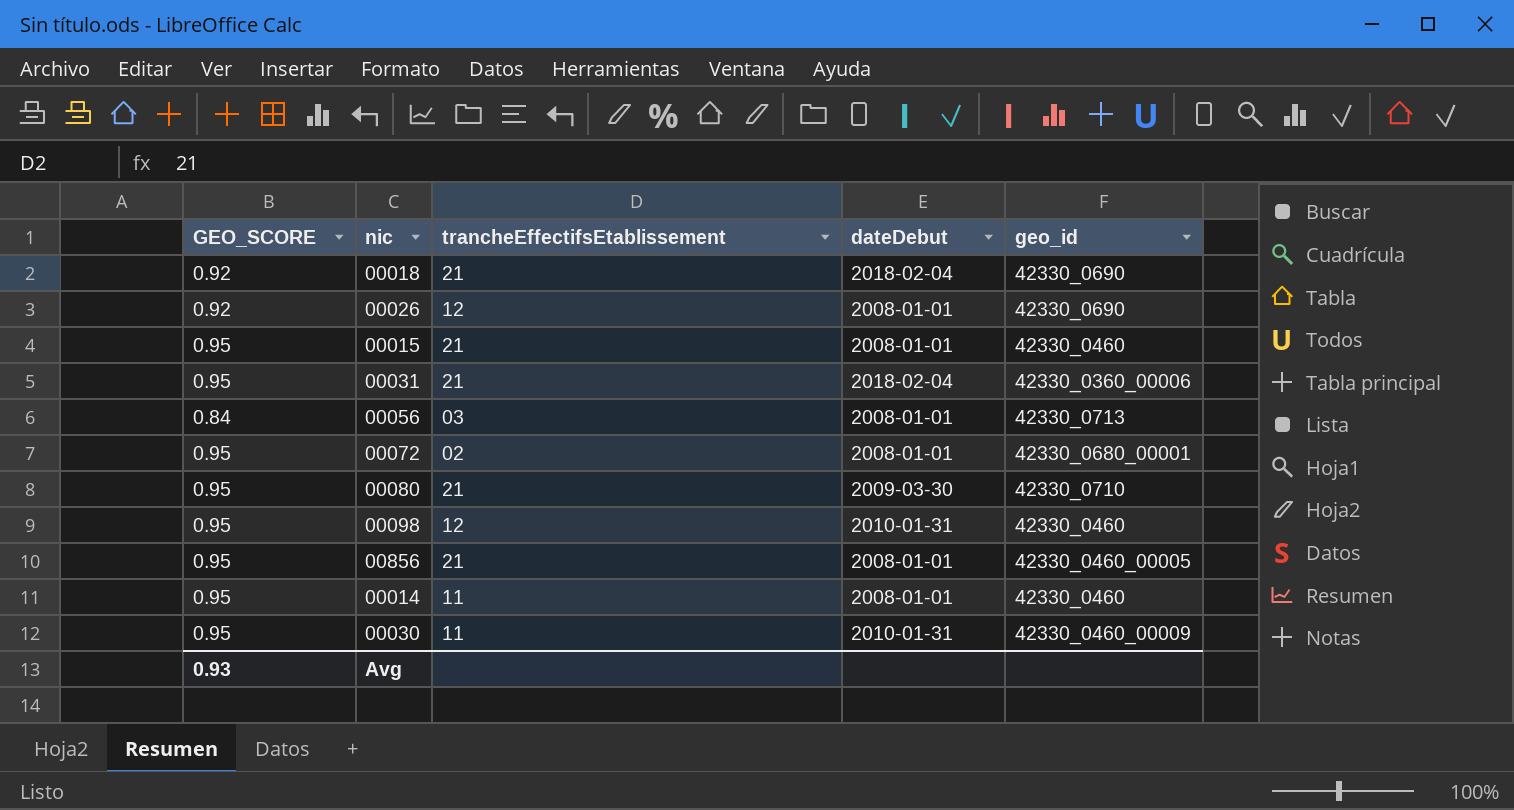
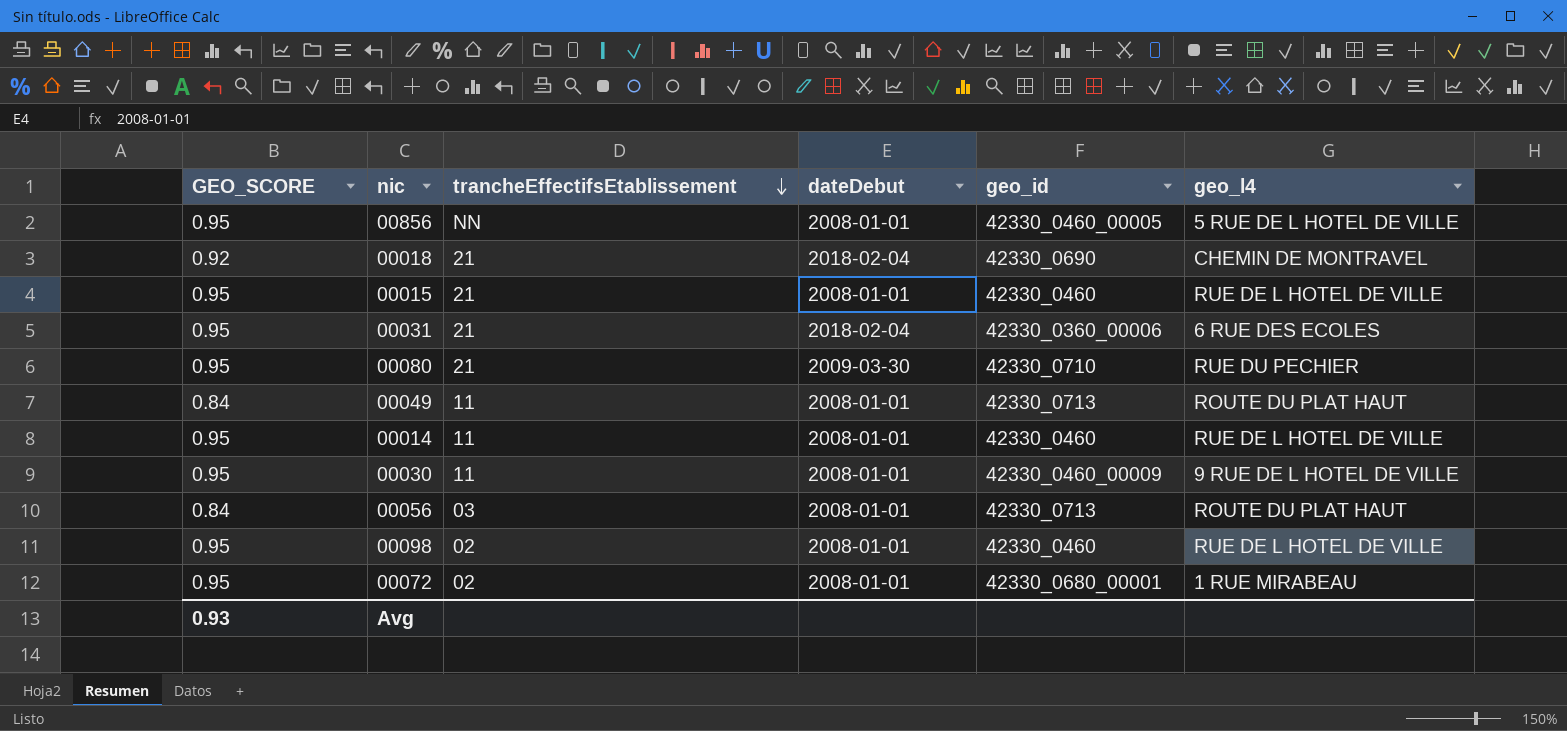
row order: none -> trancheEffectifsEtablissement descending
column geo_l4 | position: none -> 6
row 00026: 0.92 | 12 | 2008-01-01 | 42330_0690 -> none
00856 | trancheEffectifsEtablissement: 21 -> NN
row 00049: none -> 0.84 | 11 | 2008-01-01 | 42330_0713 | ROUTE DU PLAT HAUT
00030 | dateDebut: 2010-01-31 -> 2008-01-01
00098 | trancheEffectifsEtablissement: 12 -> 02
00098 | dateDebut: 2010-01-31 -> 2008-01-01

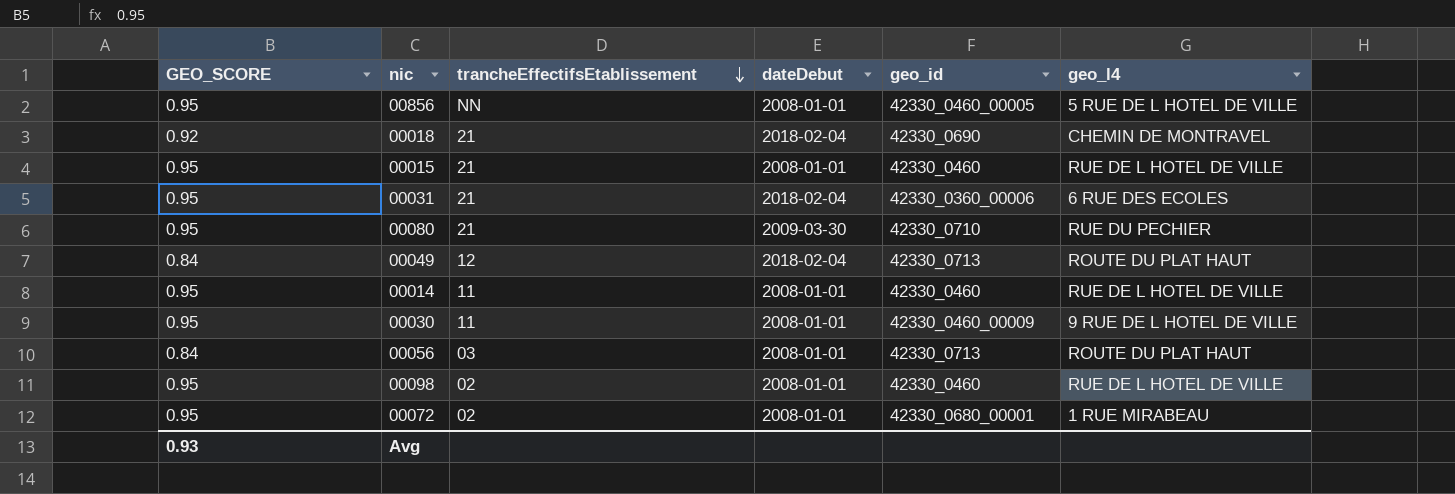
00049 | trancheEffectifsEtablissement: 11 -> 12
00049 | dateDebut: 2008-01-01 -> 2018-02-04

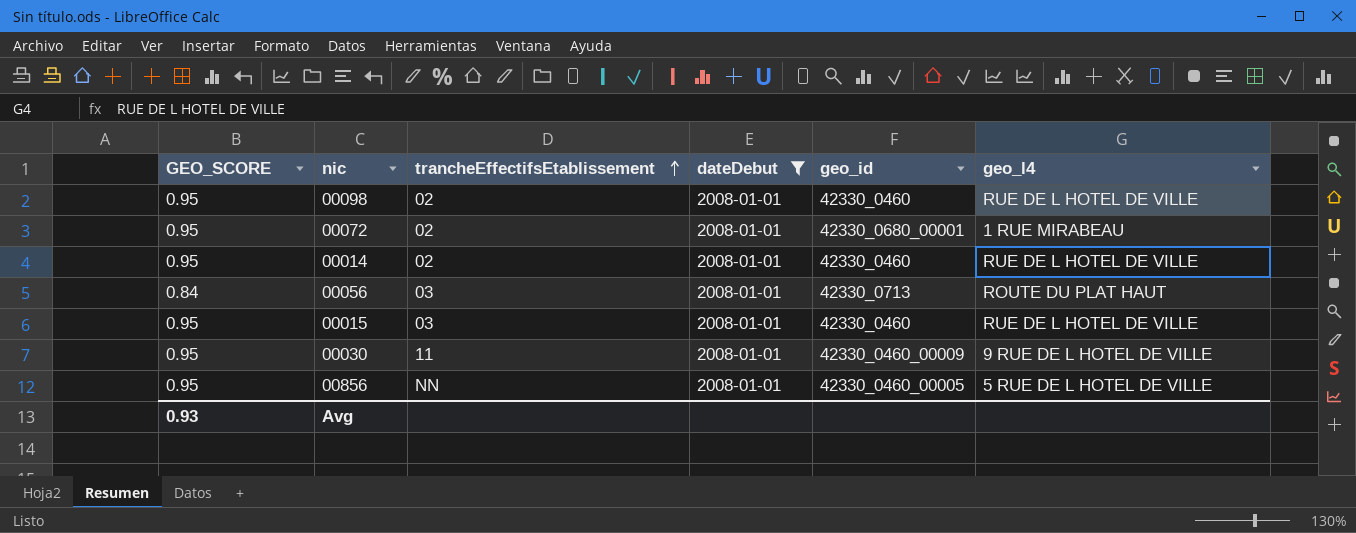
filter: none -> dateDebut = 2008-01-01
row order: trancheEffectifsEtablissement descending -> trancheEffectifsEtablissement ascending
00014 | trancheEffectifsEtablissement: 11 -> 02
00015 | trancheEffectifsEtablissement: 21 -> 03

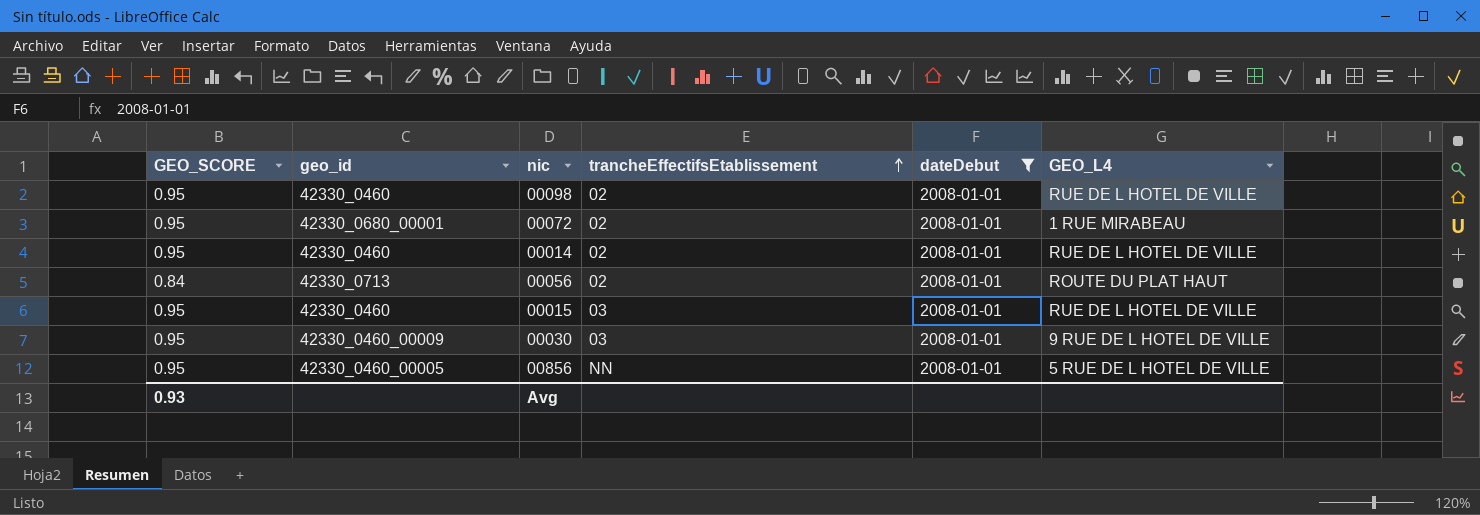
column geo_id | position: 5 -> 2
column name: geo_l4 -> GEO_L4
00056 | trancheEffectifsEtablissement: 03 -> 02
00030 | trancheEffectifsEtablissement: 11 -> 03

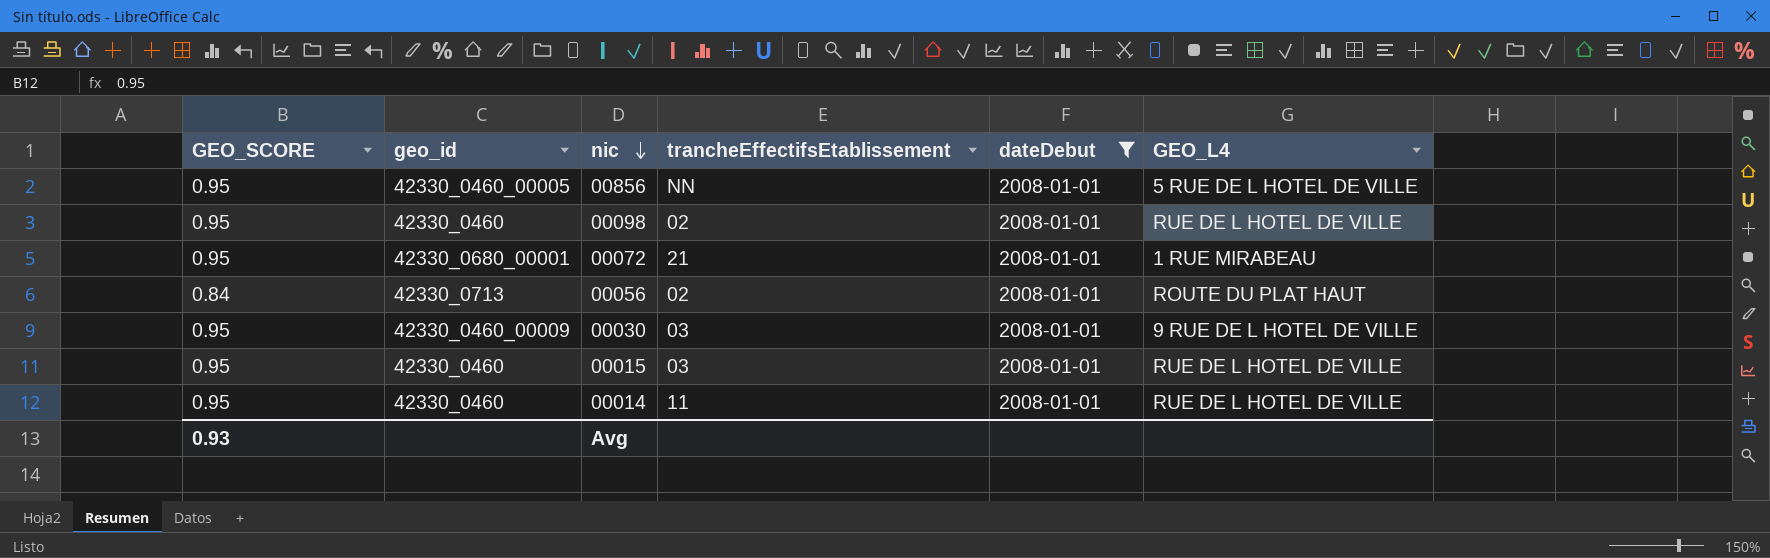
row order: trancheEffectifsEtablissement ascending -> nic descending
00072 | trancheEffectifsEtablissement: 02 -> 21
00014 | trancheEffectifsEtablissement: 02 -> 11

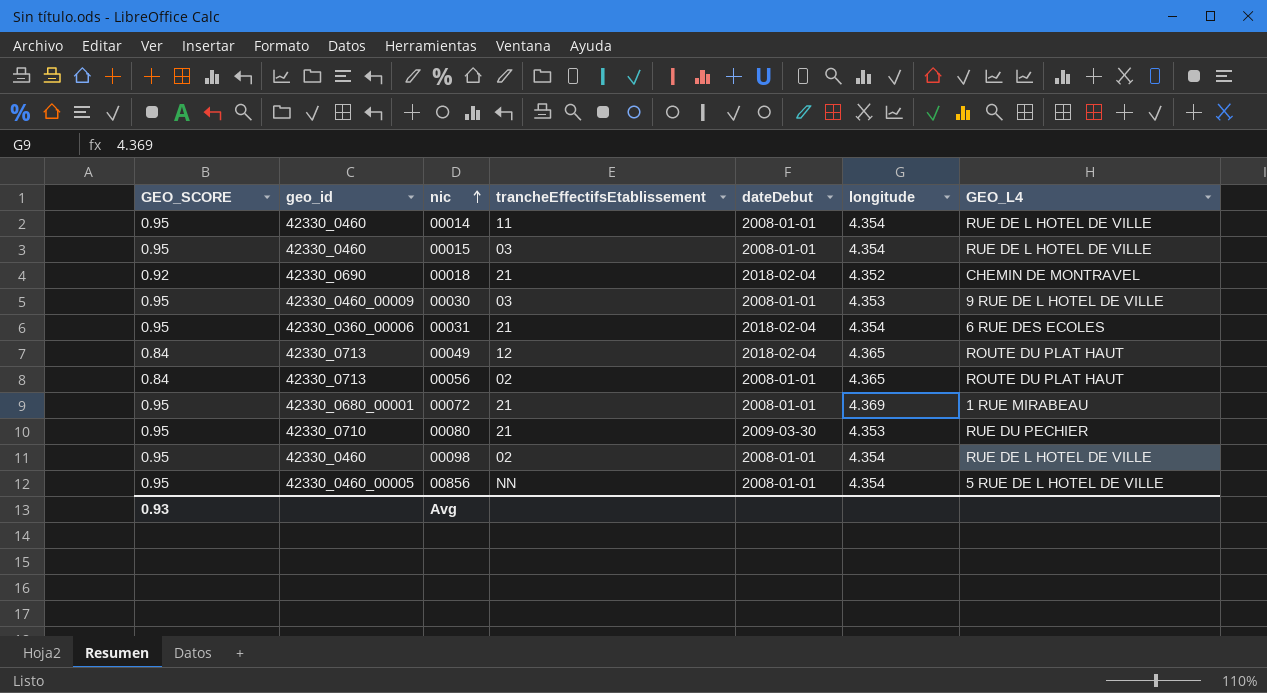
filter: dateDebut = 2008-01-01 -> none
row order: nic descending -> nic ascending
column longitude | position: none -> 6

